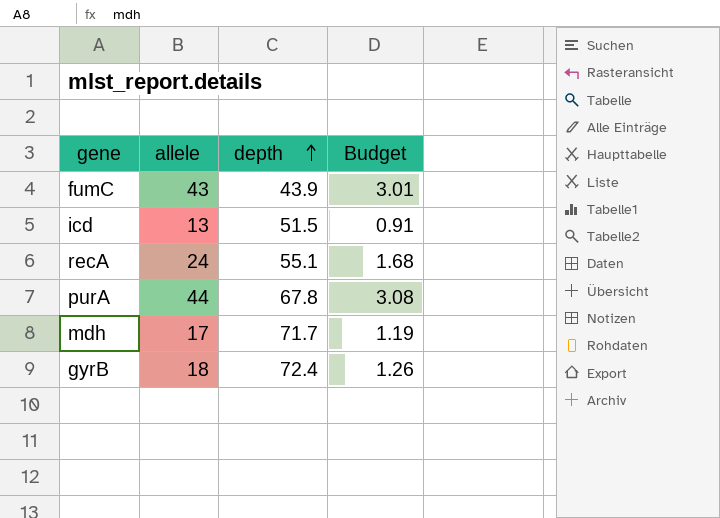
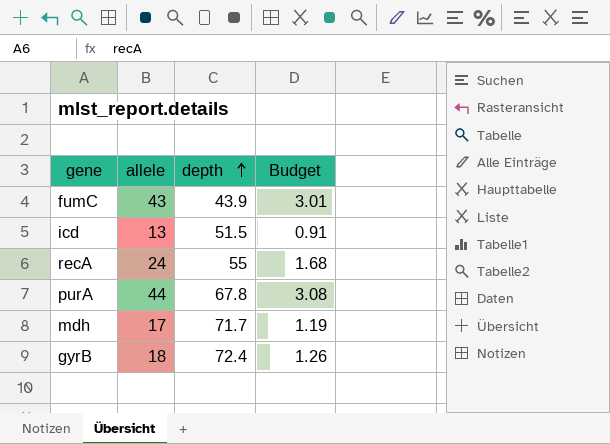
recA | depth: 55.1 -> 55

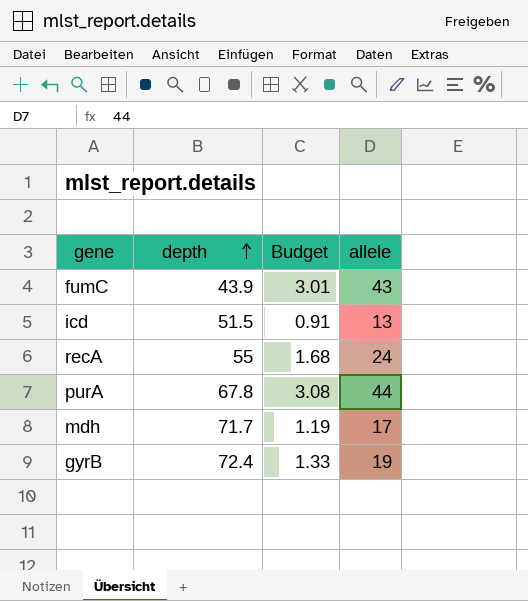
column allele | position: 2 -> 4
gyrB | Budget: 1.26 -> 1.33
gyrB | allele: 18 -> 19

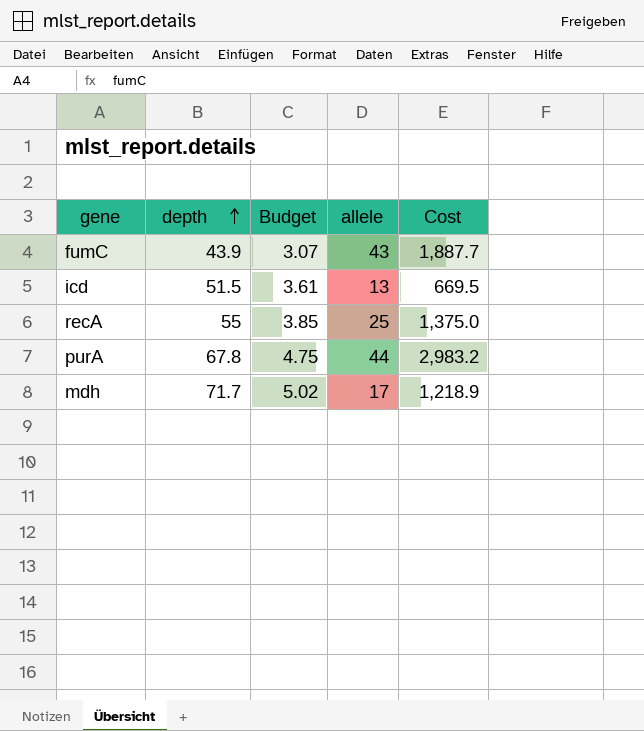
column Budget | formula: [allele] * 0.07 -> [depth] * 0.07
column Cost | formula: none -> [depth] * [allele]
row gyrB: 72.4 | 1.33 | 19 -> none
recA | allele: 24 -> 25

